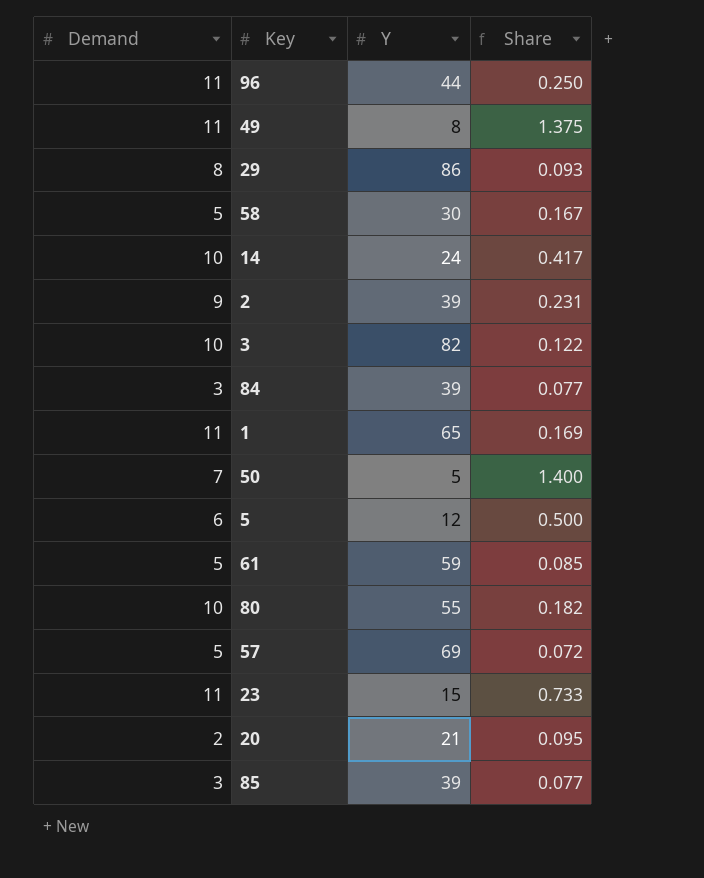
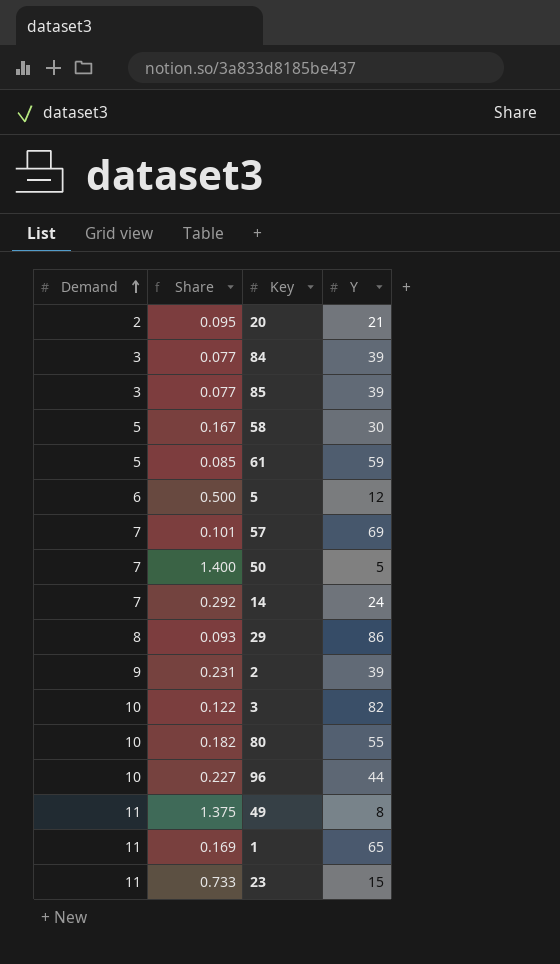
row order: none -> Demand ascending
column Share | position: 4 -> 2
57 | Demand: 5 -> 7
57 | Share: 0.072 -> 0.101
14 | Demand: 10 -> 7
14 | Share: 0.417 -> 0.292
96 | Demand: 11 -> 10
96 | Share: 0.250 -> 0.227

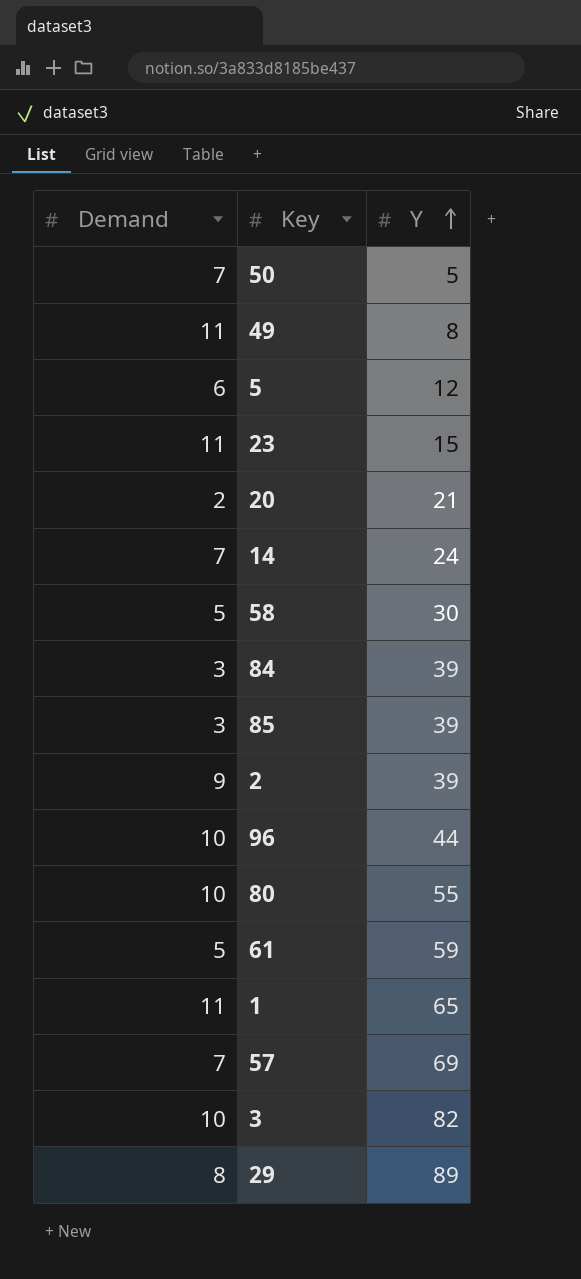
row order: Demand ascending -> Y ascending
column Share | formula: [Demand] / [Y] -> none
29 | Y: 86 -> 89

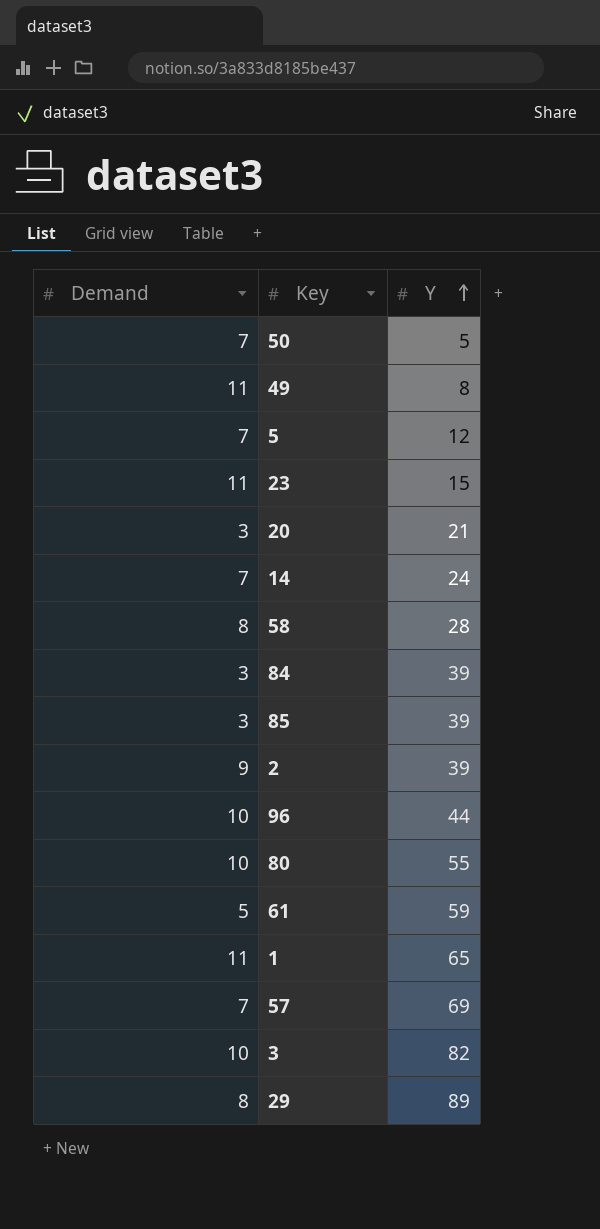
5 | Demand: 6 -> 7
20 | Demand: 2 -> 3
58 | Demand: 5 -> 8
58 | Y: 30 -> 28

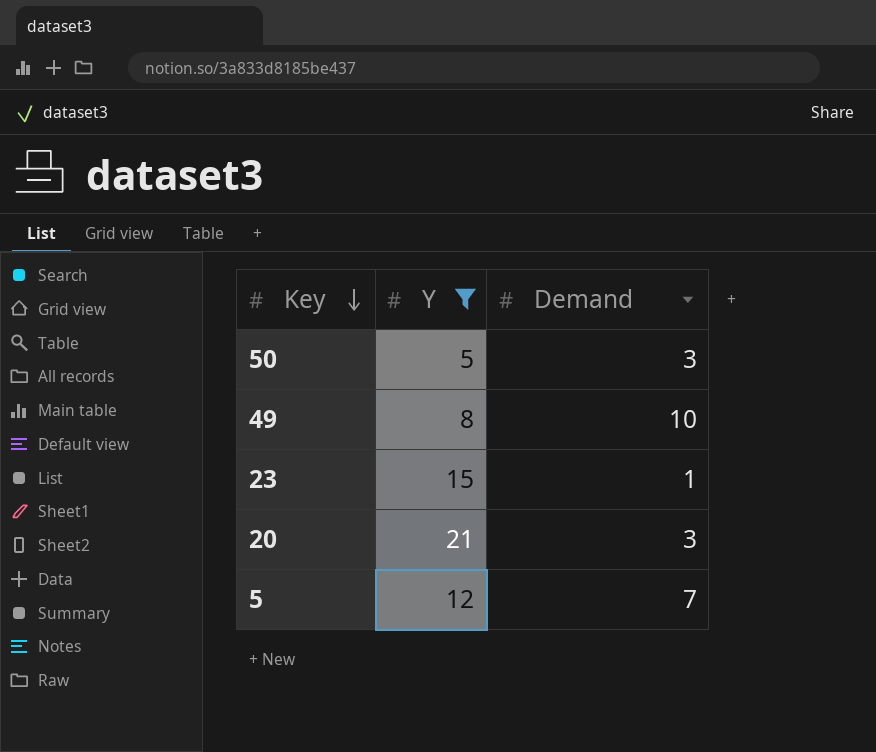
filter: none -> Y <= 21
row order: Y ascending -> Key descending
column Demand | position: 1 -> 3
50 | Demand: 7 -> 3
49 | Demand: 11 -> 10
23 | Demand: 11 -> 1

